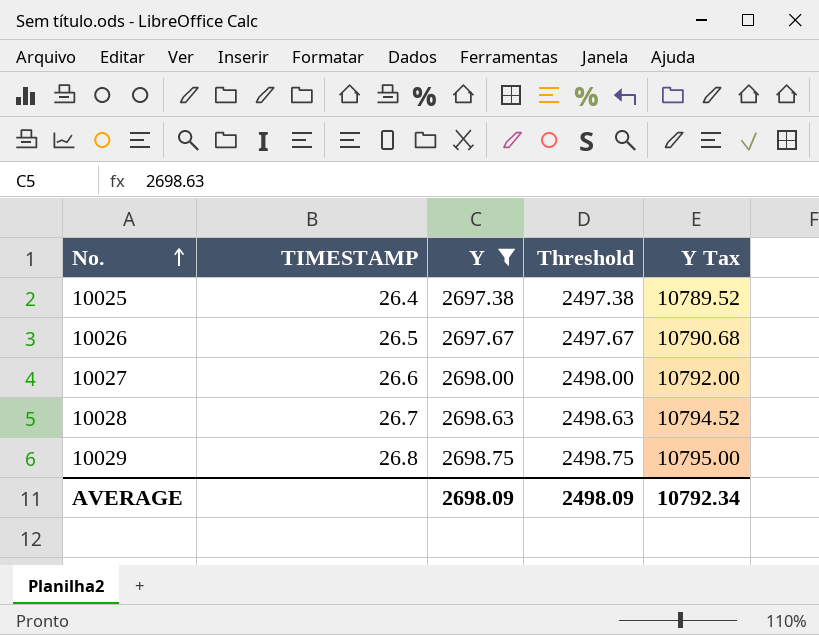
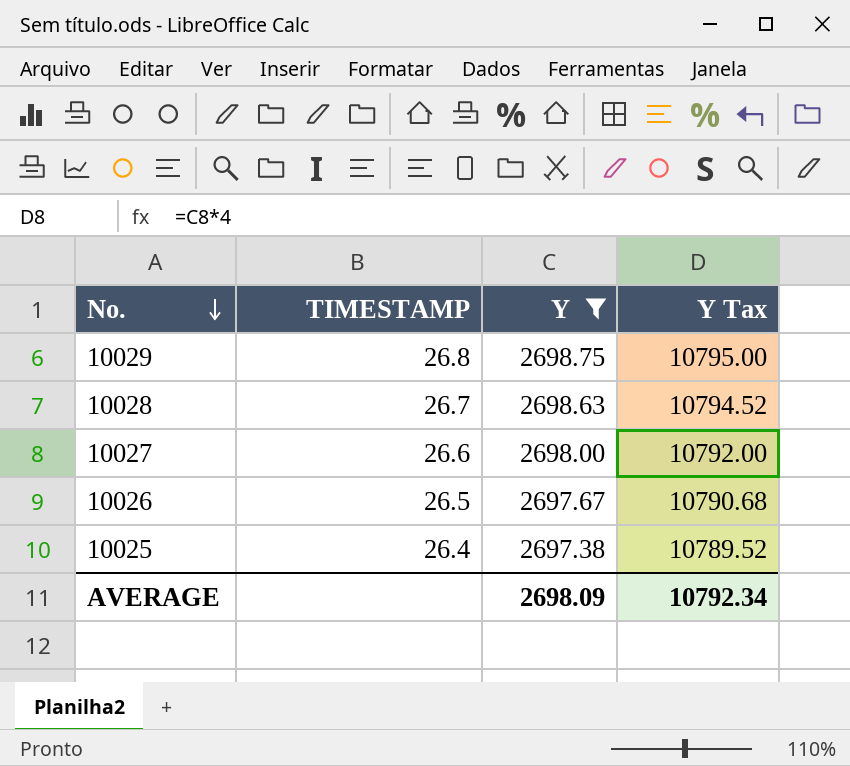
row order: No. ascending -> No. descending
column Threshold | formula: [Y] - 200 -> none

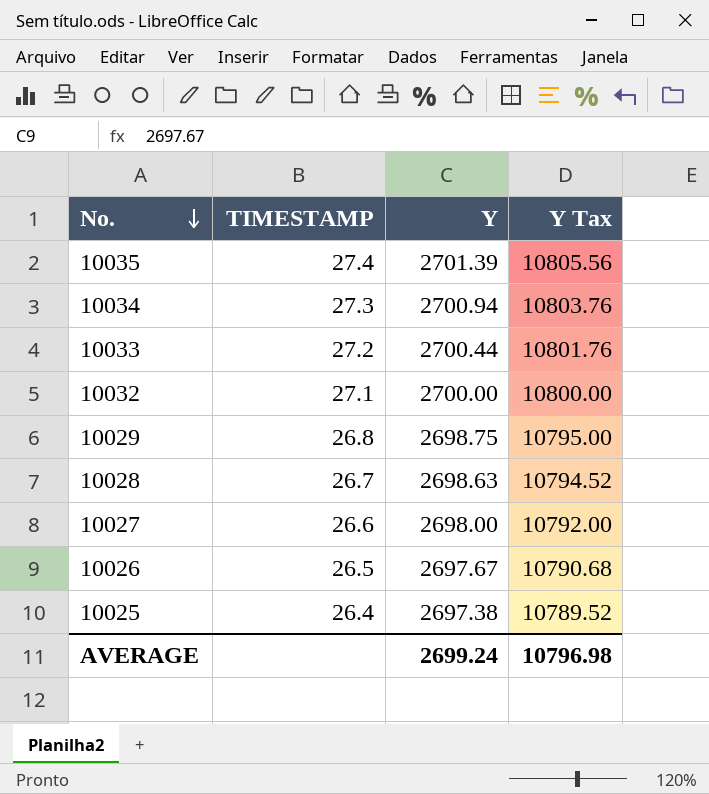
filter: Y <= 2698.75 -> none
AVERAGE | Y: 2698.09 -> 2699.24
AVERAGE | Y Tax: 10792.34 -> 10796.98

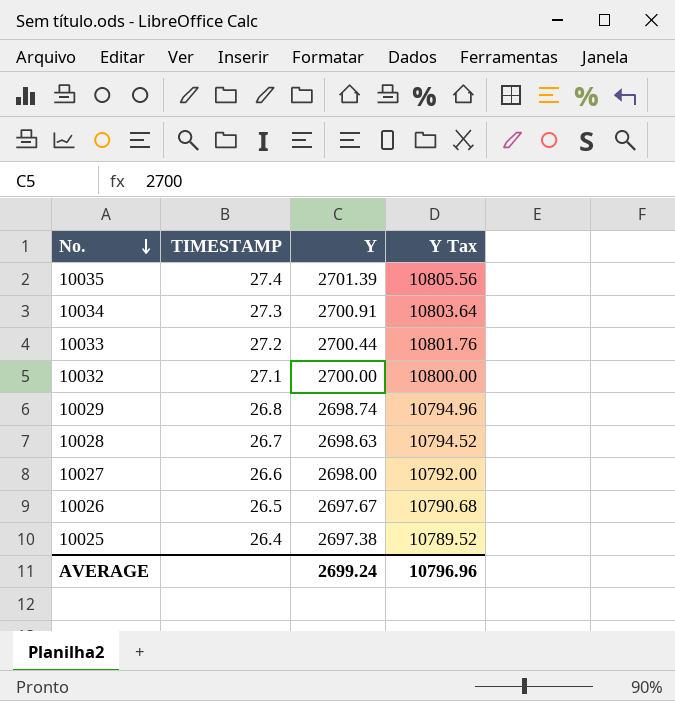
10034 | Y: 2700.94 -> 2700.91
10034 | Y Tax: 10803.76 -> 10803.64
10029 | Y: 2698.75 -> 2698.74
10029 | Y Tax: 10795.00 -> 10794.96
AVERAGE | Y Tax: 10796.98 -> 10796.96

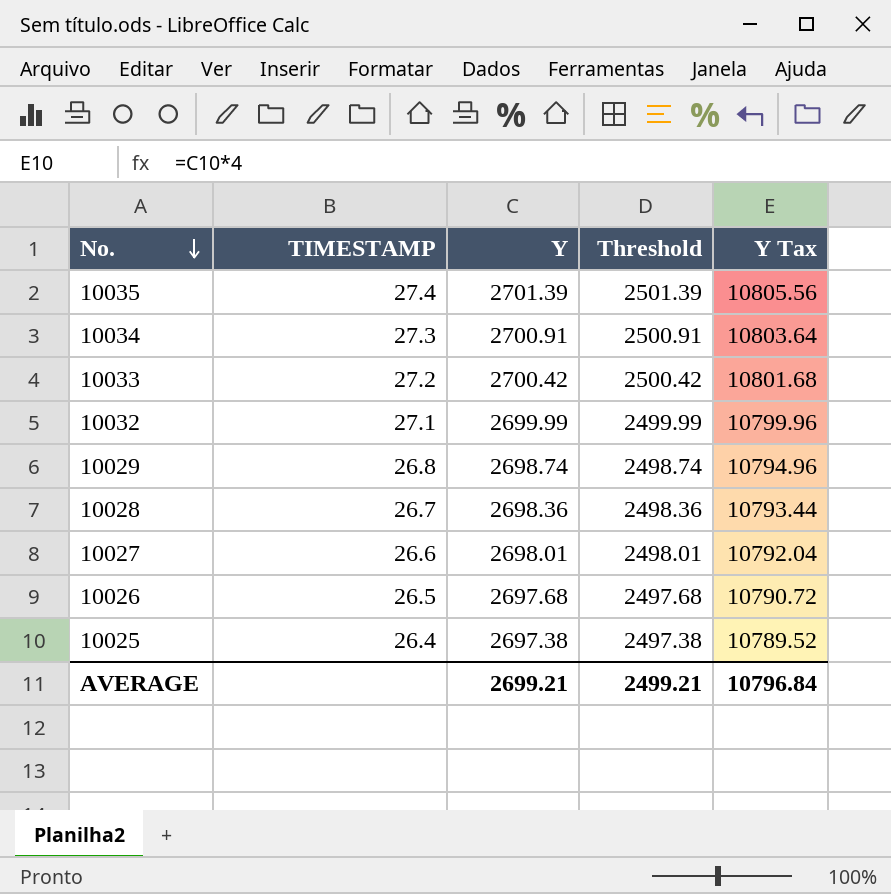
column Threshold | formula: none -> [Y] - 200
10033 | Y: 2700.44 -> 2700.42
10033 | Y Tax: 10801.76 -> 10801.68
10032 | Y: 2700.00 -> 2699.99
10032 | Y Tax: 10800.00 -> 10799.96
10028 | Y: 2698.63 -> 2698.36
10028 | Y Tax: 10794.52 -> 10793.44
10027 | Y: 2698.00 -> 2698.01
10027 | Y Tax: 10792.00 -> 10792.04
10026 | Y: 2697.67 -> 2697.68
10026 | Y Tax: 10790.68 -> 10790.72
AVERAGE | Y: 2699.24 -> 2699.21
AVERAGE | Y Tax: 10796.96 -> 10796.84

